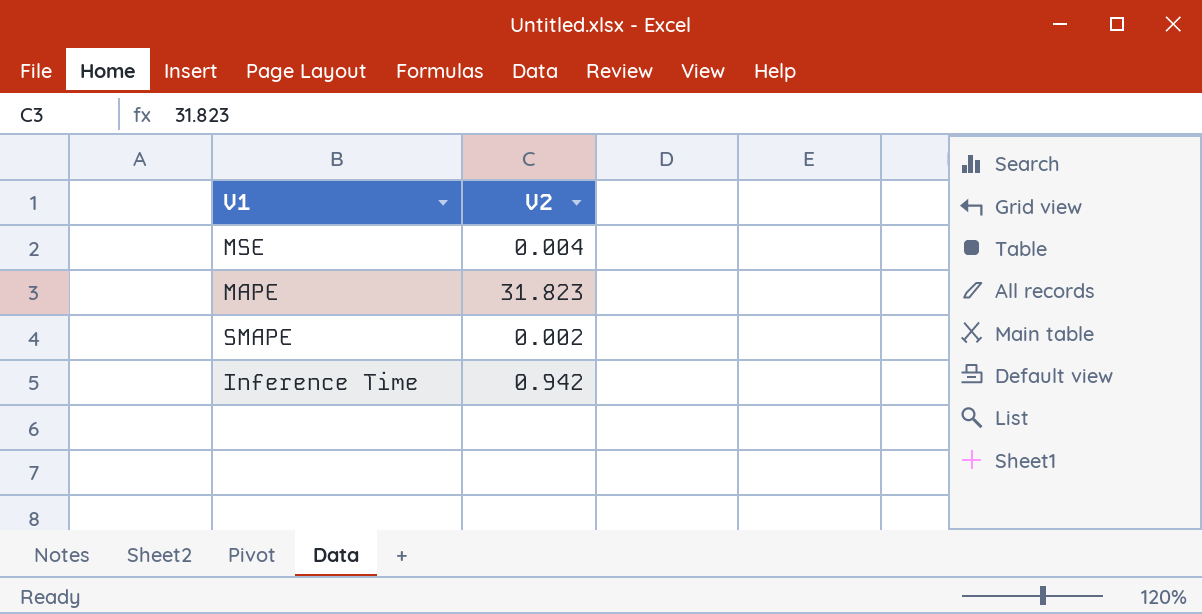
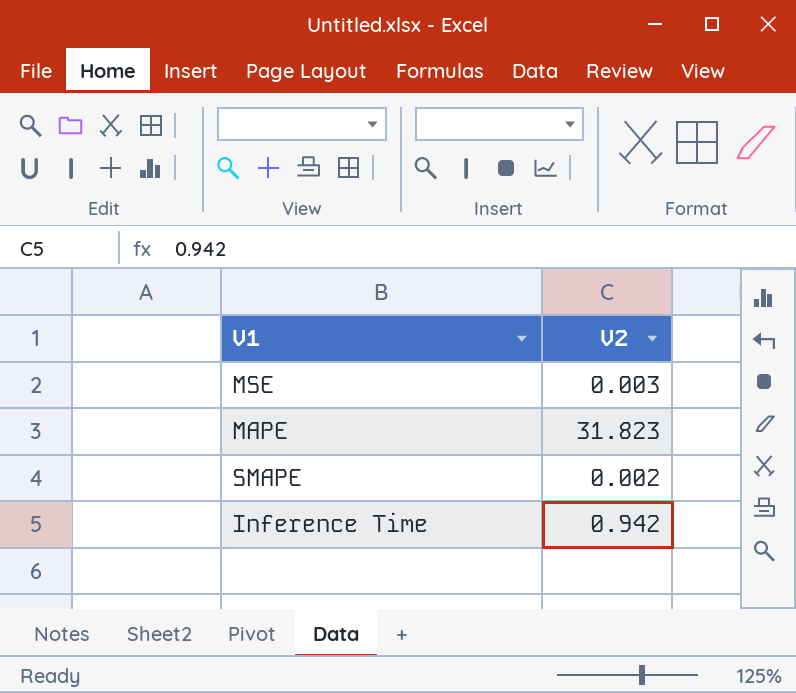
MSE | V2: 0.004 -> 0.003

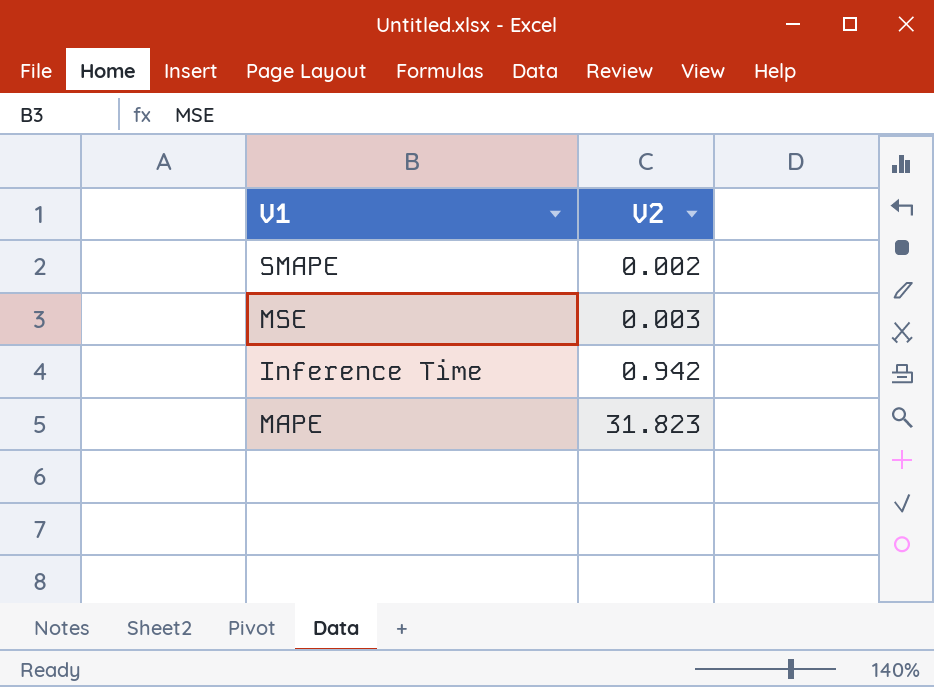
row order: none -> V2 ascending

